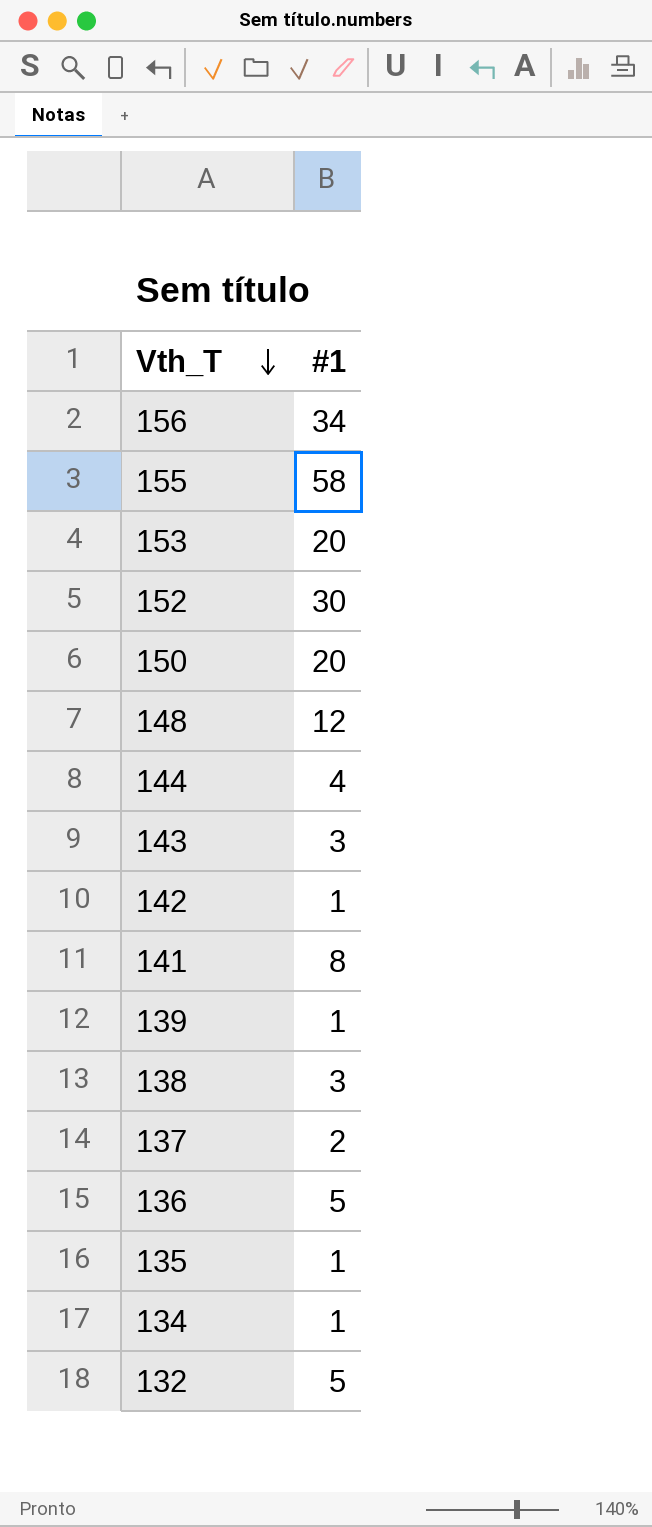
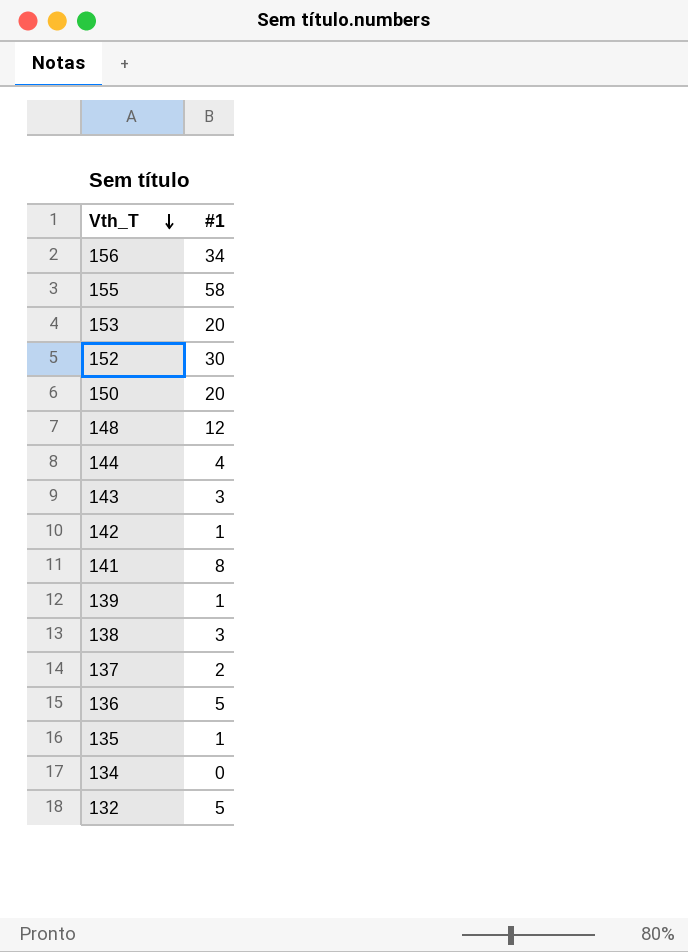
134 | #1: 1 -> 0

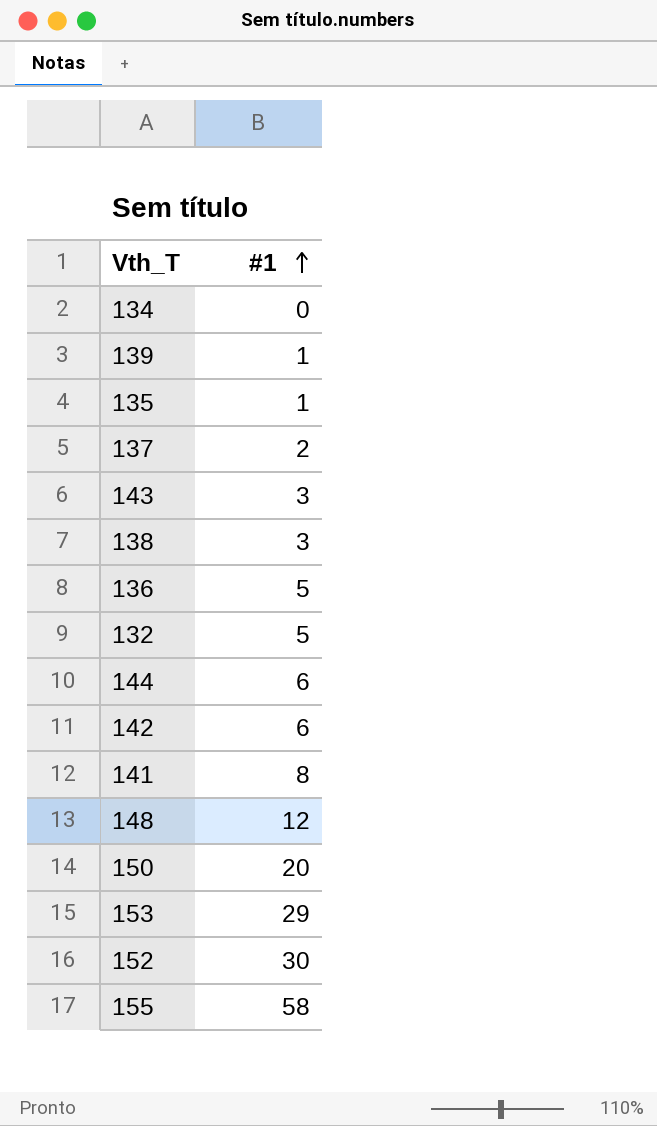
row order: Vth_T descending -> #1 ascending
row 156: 34 -> none
144 | #1: 4 -> 6
142 | #1: 1 -> 6
153 | #1: 20 -> 29

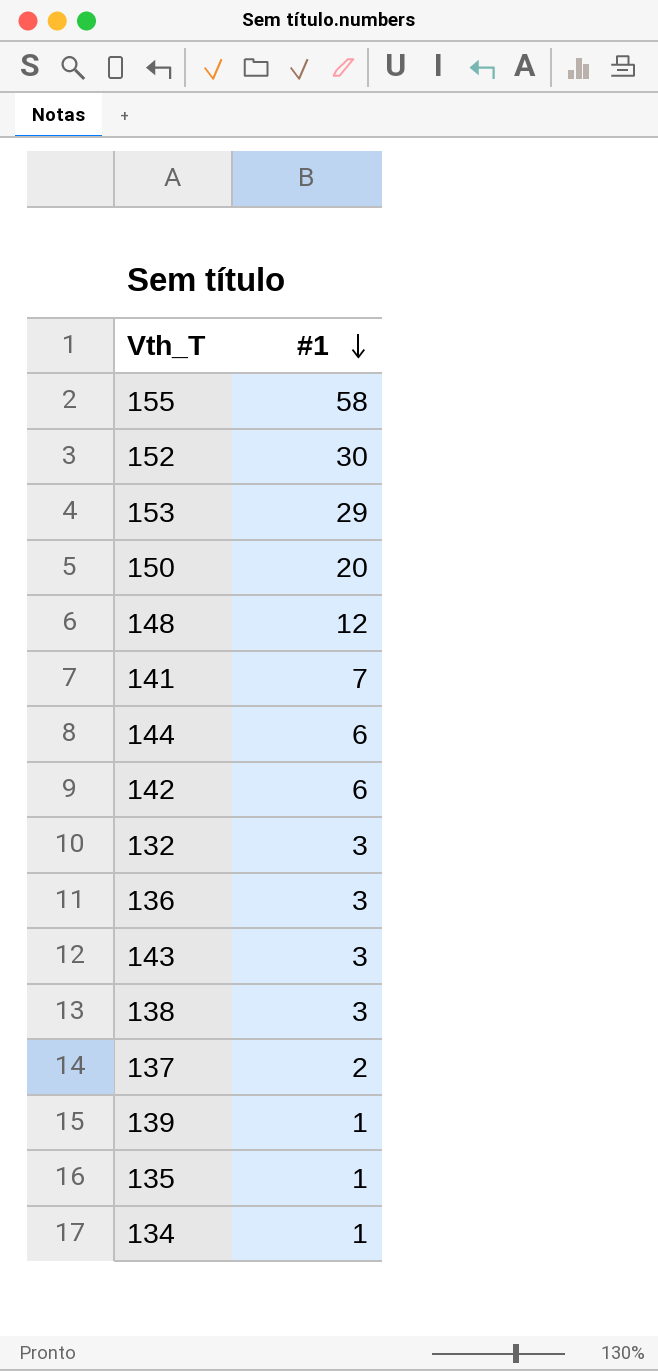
row order: #1 ascending -> #1 descending
141 | #1: 8 -> 7
132 | #1: 5 -> 3
136 | #1: 5 -> 3
134 | #1: 0 -> 1

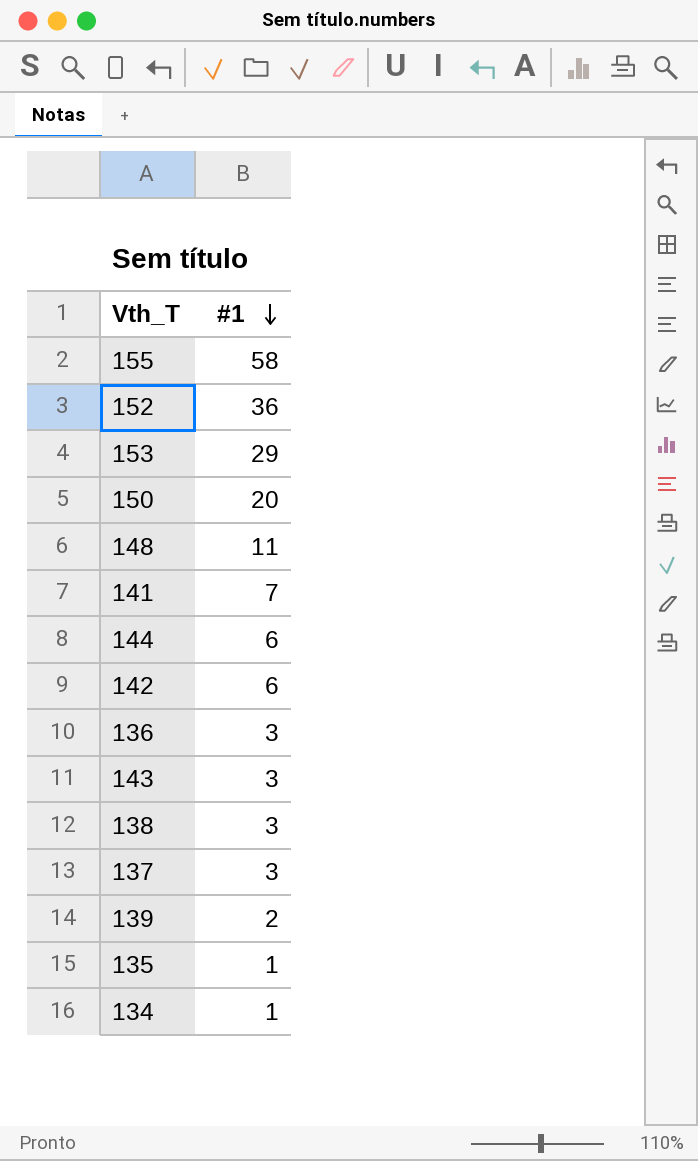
row 132: 3 -> none
152 | #1: 30 -> 36
148 | #1: 12 -> 11
137 | #1: 2 -> 3
139 | #1: 1 -> 2

